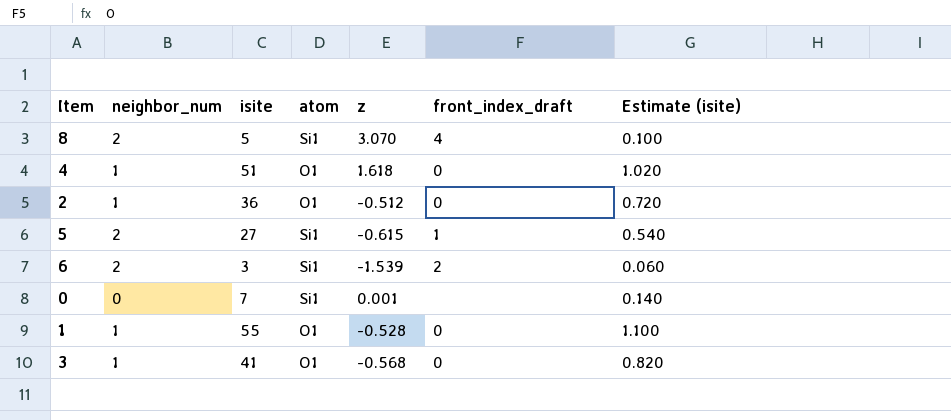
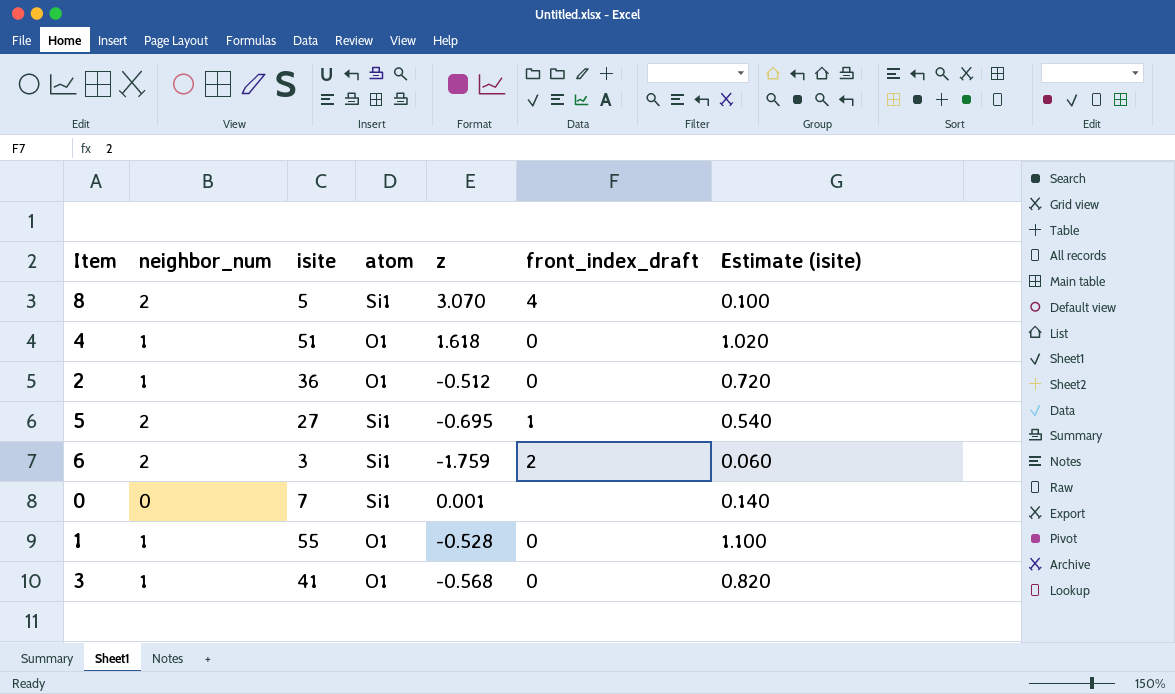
5 | z: -0.615 -> -0.695
6 | z: -1.539 -> -1.759

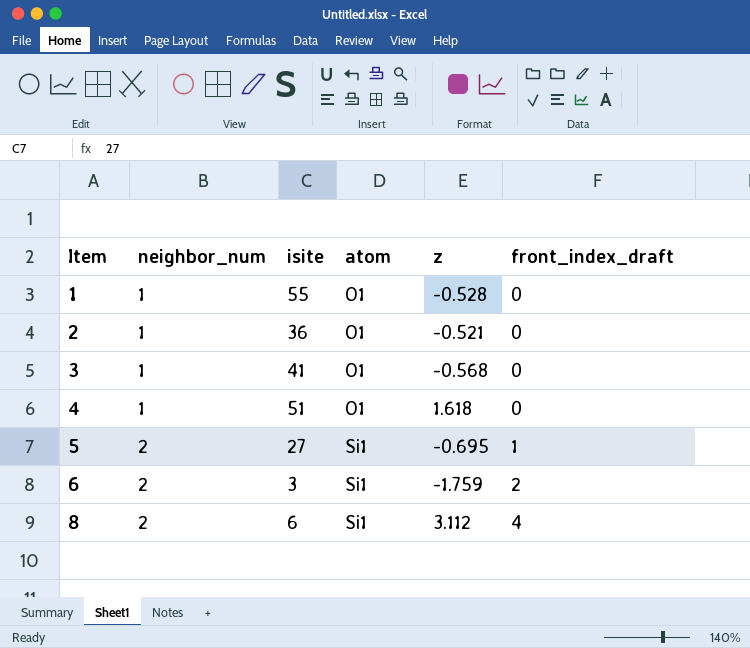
row order: none -> Item ascending
column Estimate (isite) | formula: [isite] * 0.02 -> none
row 0: 0 | 7 | Si1 | 0.001 | none | 0.140 -> none
2 | z: -0.512 -> -0.521
8 | isite: 5 -> 6
8 | z: 3.070 -> 3.112

